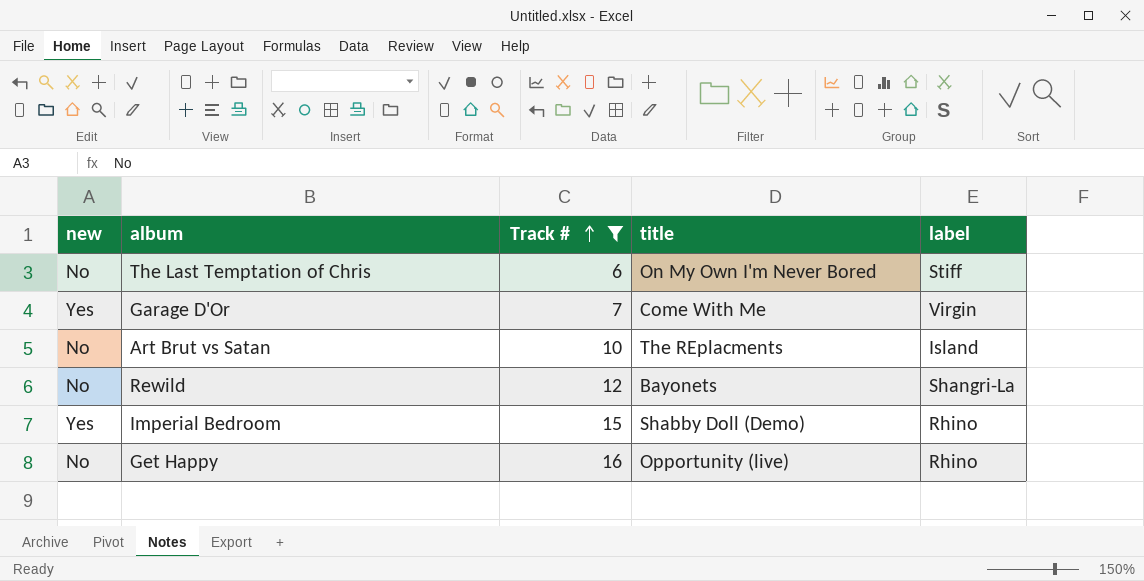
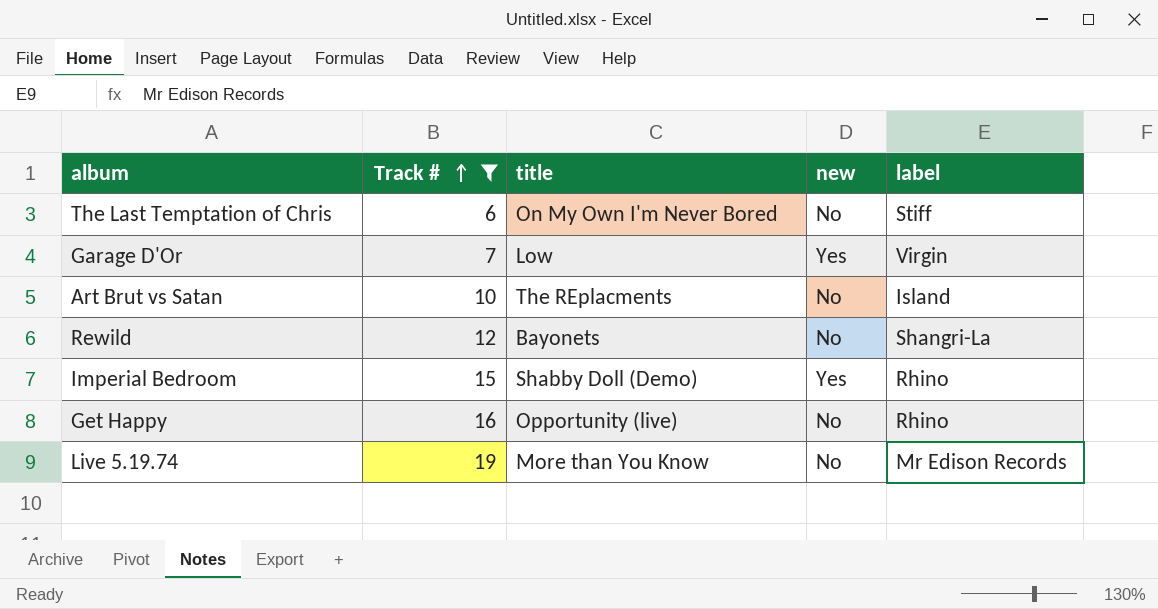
column new | position: 1 -> 4
Garage D'Or | title: Come With Me -> Low
row Live 5.19.74: none -> 19 | More than You Know | No | Mr Edison Records

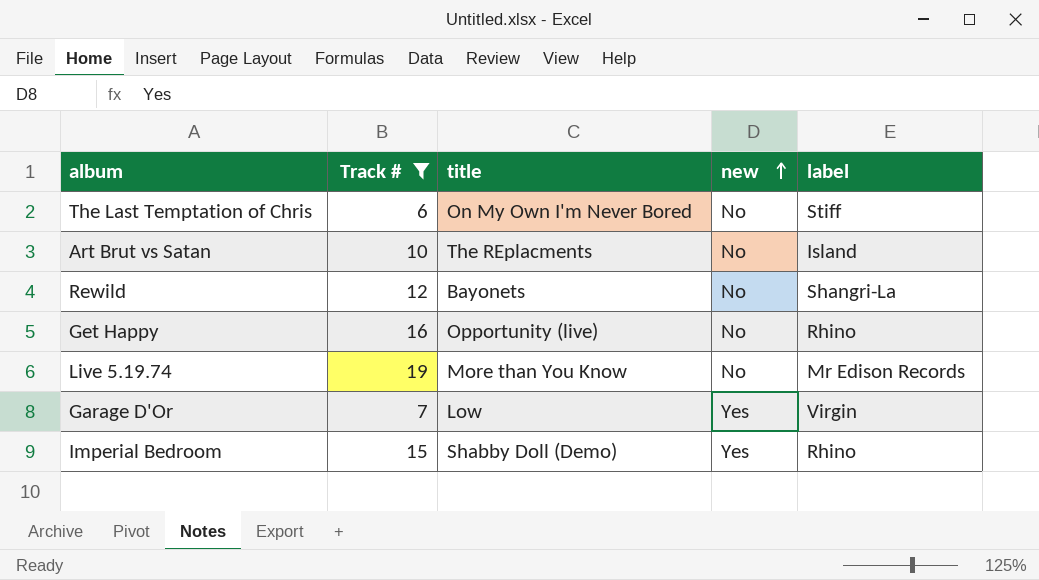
row order: Track # ascending -> new ascending

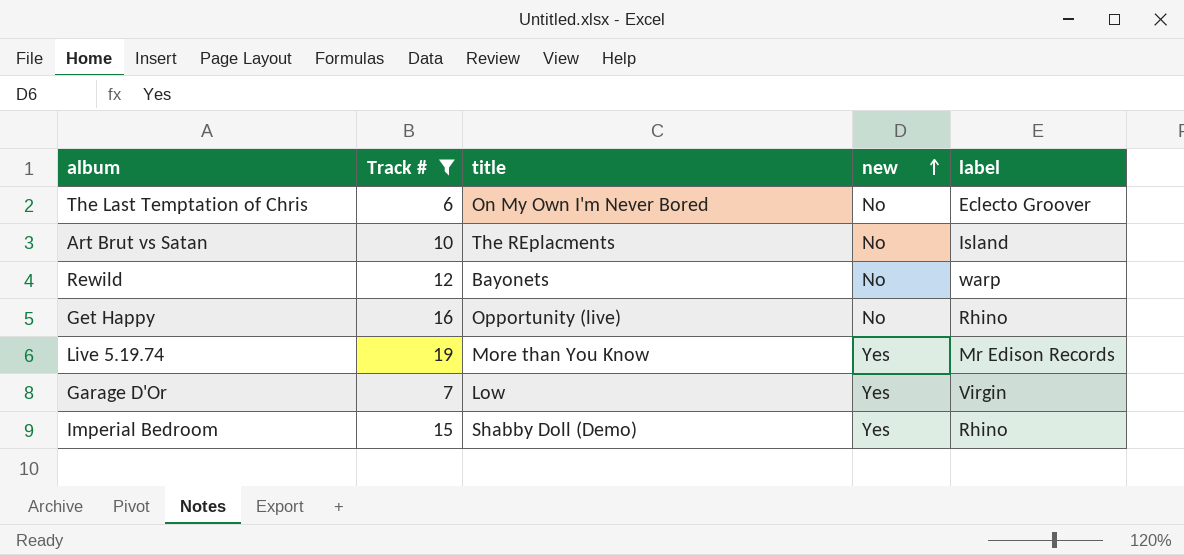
The Last Temptation of Chris | label: Stiff -> Eclecto Groover
Rewild | label: Shangri-La -> warp
Live 5.19.74 | new: No -> Yes

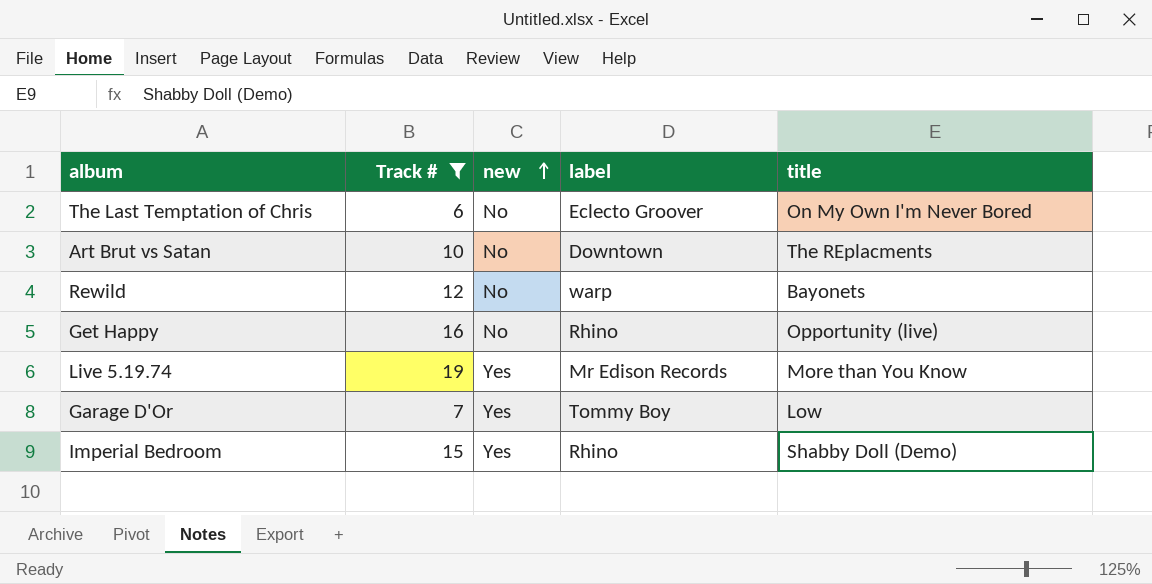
column title | position: 3 -> 5
Art Brut vs Satan | label: Island -> Downtown
Garage D'Or | label: Virgin -> Tommy Boy

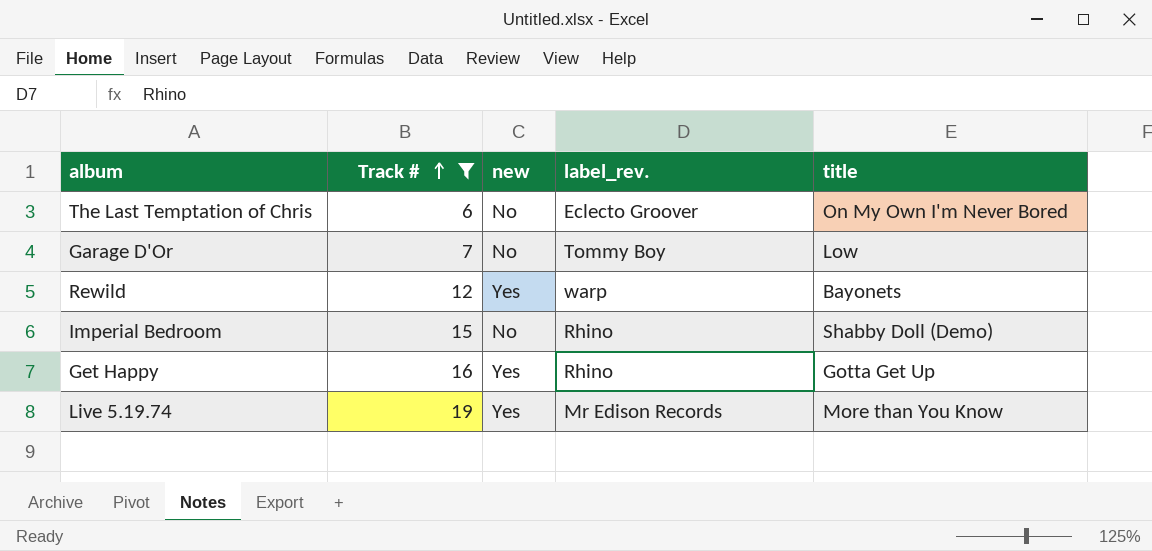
row order: new ascending -> Track # ascending
column name: label -> label_rev.
row Art Brut vs Satan: 10 | No | Downtown | The REplacments -> none
Garage D'Or | new: Yes -> No
Rewild | new: No -> Yes
Imperial Bedroom | new: Yes -> No
Get Happy | new: No -> Yes
Get Happy | title: Opportunity (live) -> Gotta Get Up

